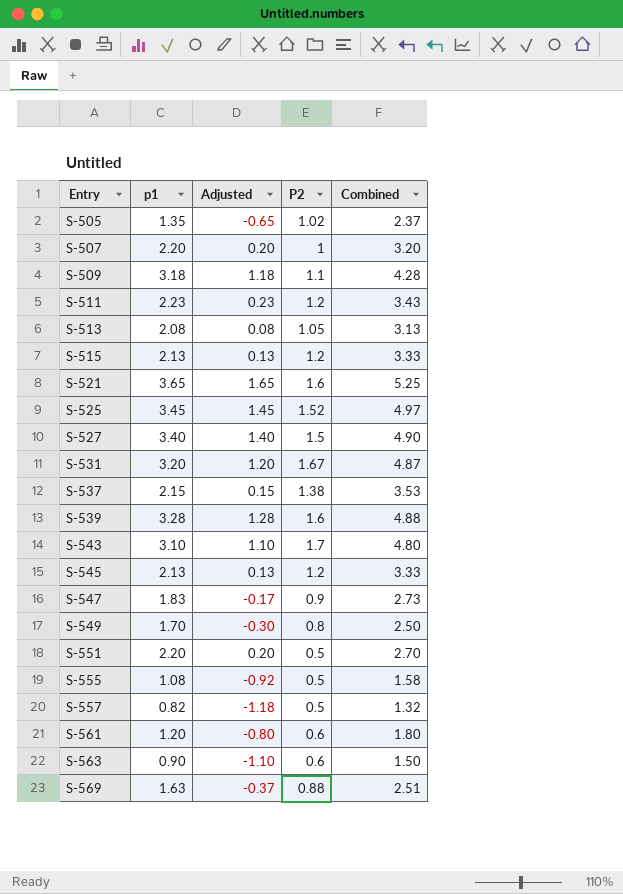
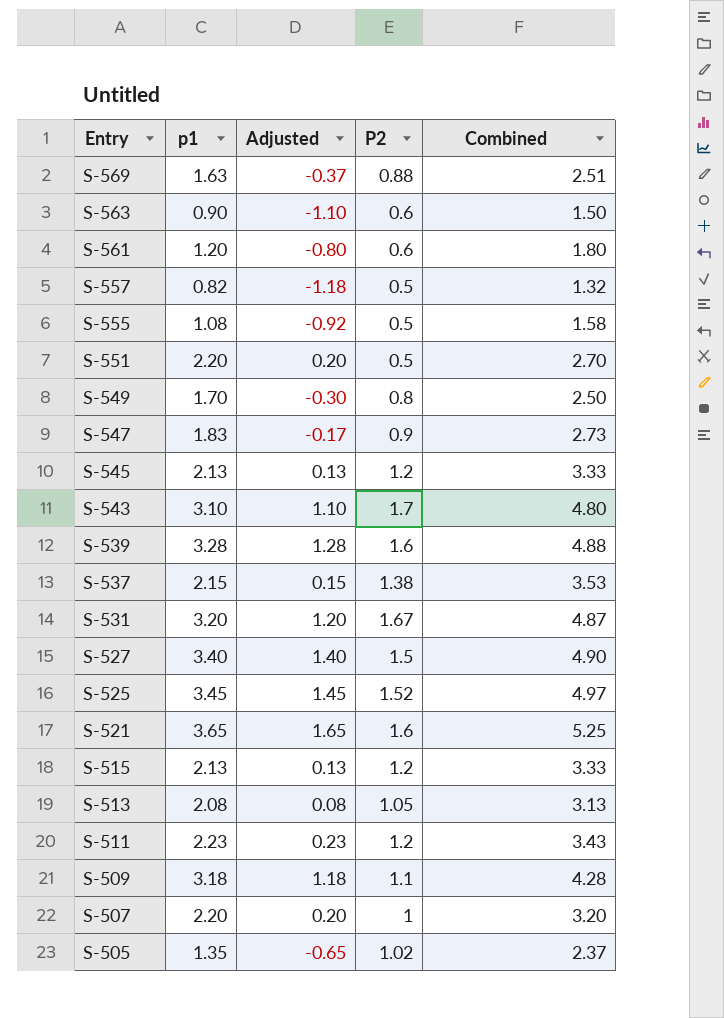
row order: Entry ascending -> Entry descending

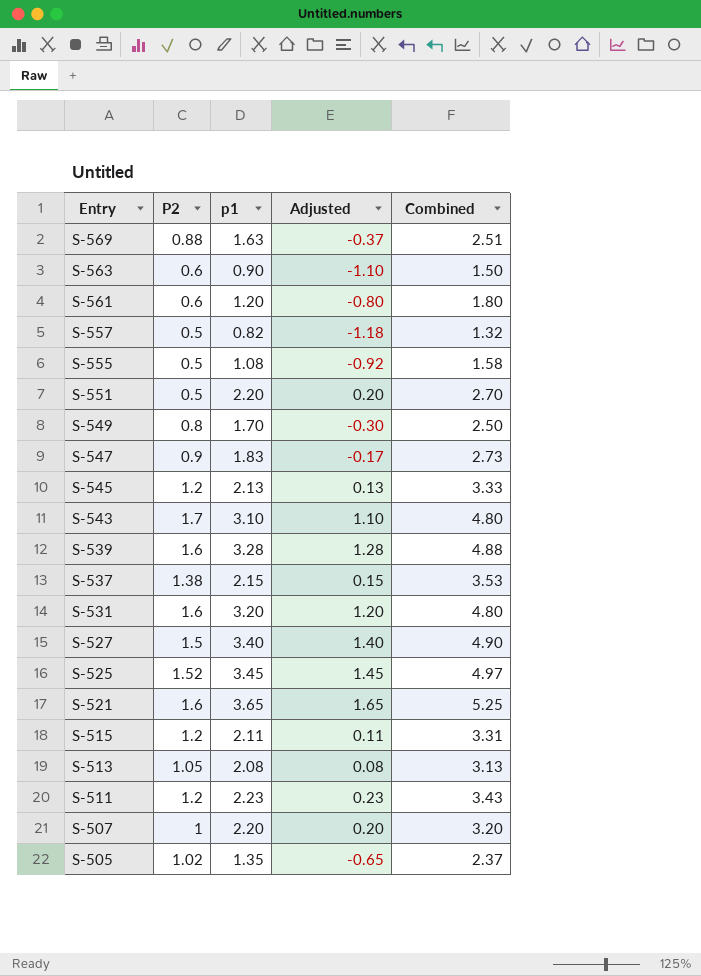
column P2 | position: 4 -> 2
row S-509: 3.18 | 1.18 | 1.1 | 4.28 -> none
S-531 | P2: 1.67 -> 1.6
S-531 | Combined: 4.87 -> 4.80
S-515 | p1: 2.13 -> 2.11
S-515 | Adjusted: 0.13 -> 0.11
S-515 | Combined: 3.33 -> 3.31

